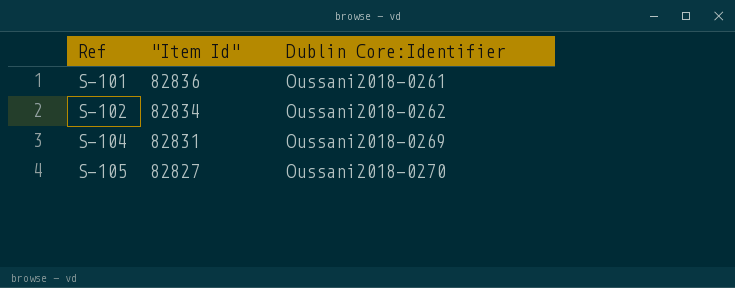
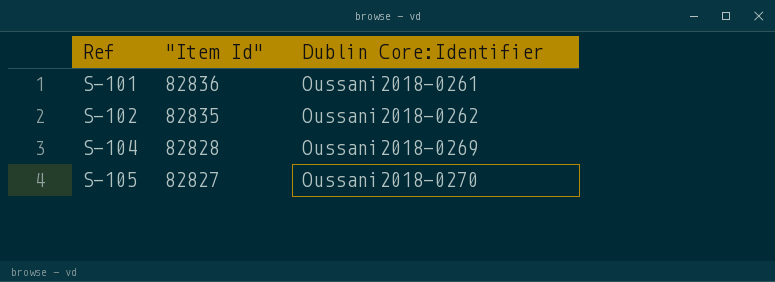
S-102 | "Item Id": 82834 -> 82835
S-104 | "Item Id": 82831 -> 82828

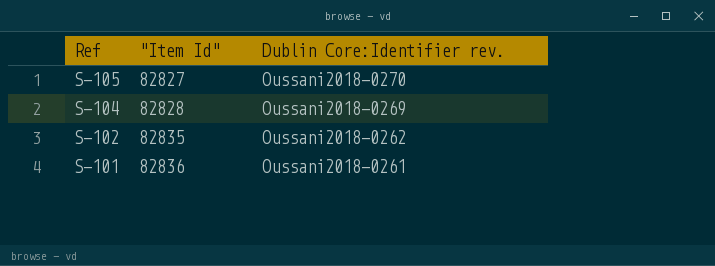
row order: Ref ascending -> Ref descending
column name: Dublin Core:Identifier -> Dublin Core:Identifier rev.

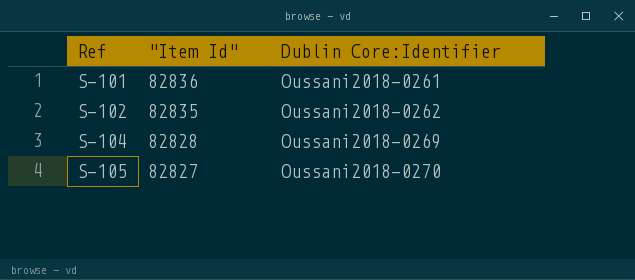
row order: Ref descending -> Ref ascending
column name: Dublin Core:Identifier rev. -> Dublin Core:Identifier

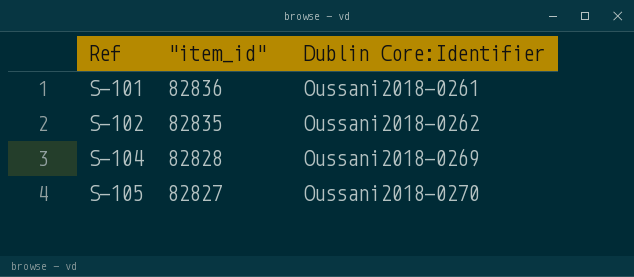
column name: "Item Id" -> "item_id"

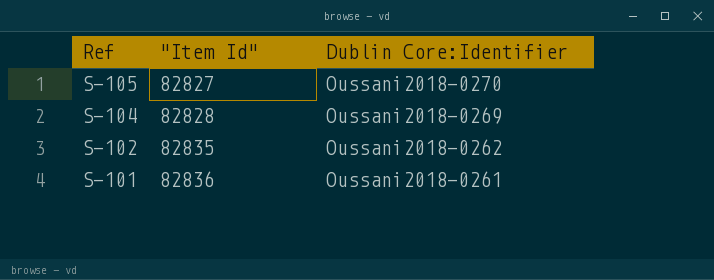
row order: Ref ascending -> Ref descending
column name: "item_id" -> "Item Id"

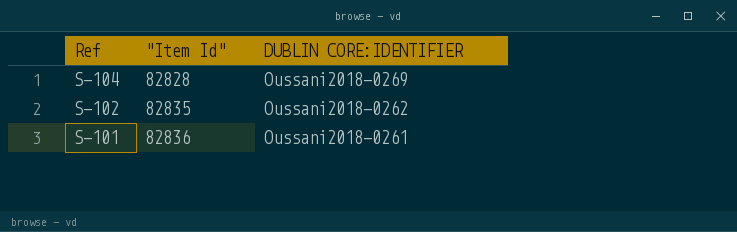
column name: Dublin Core:Identifier -> DUBLIN CORE:IDENTIFIER
row S-105: 82827 | Oussani2018-0270 -> none

